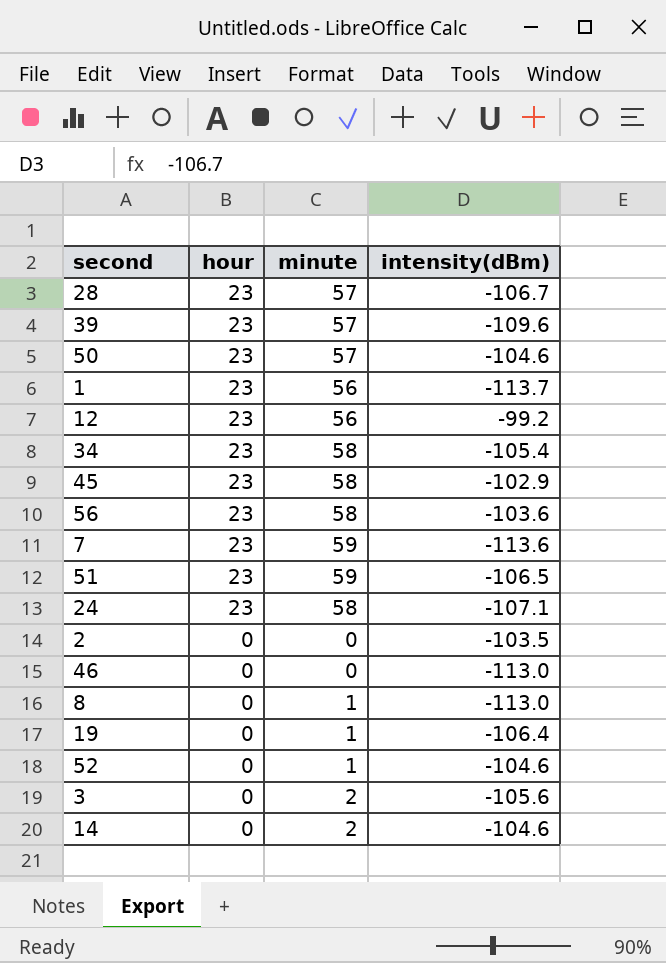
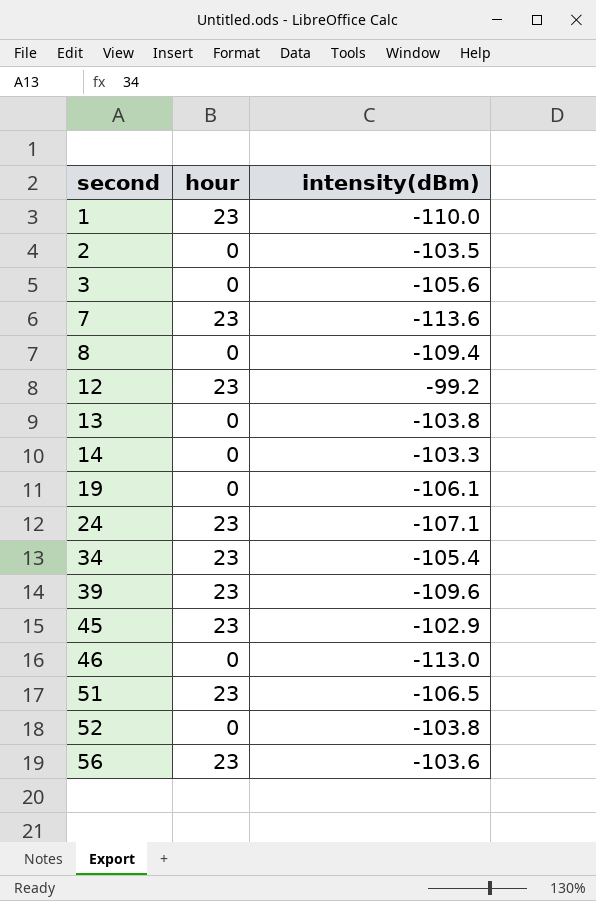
row order: hour descending -> second ascending
column minute | position: 3 -> none
row 28: 23 | 57 | -106.7 -> none
row 50: 23 | 57 | -104.6 -> none
1 | intensity(dBm): -113.7 -> -110.0
8 | intensity(dBm): -113.0 -> -109.4
row 13: none -> 0 | -103.8
14 | intensity(dBm): -104.6 -> -103.3
19 | intensity(dBm): -106.4 -> -106.1
52 | intensity(dBm): -104.6 -> -103.8

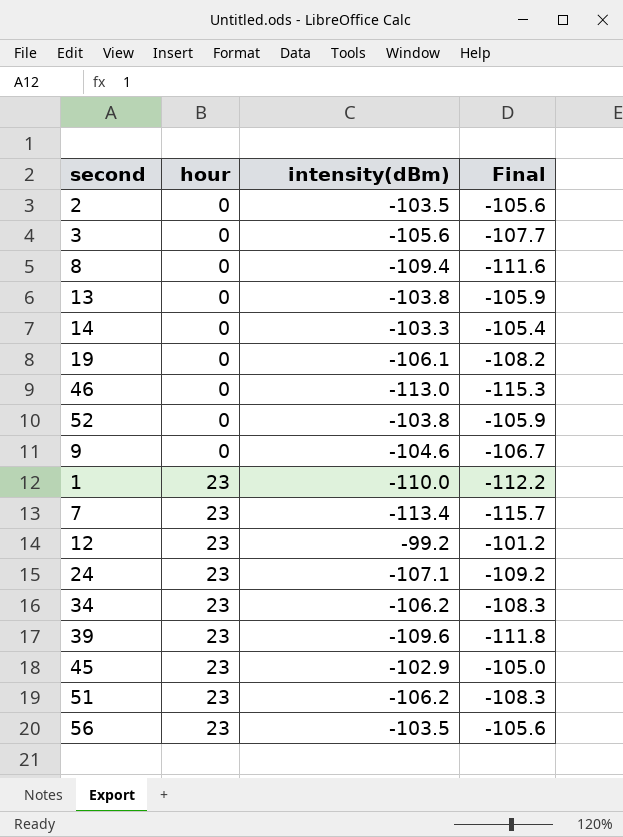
row order: second ascending -> hour ascending
column Final | formula: none -> [intensity(dBm)] * 1.02
row 9: none -> 0 | -104.6 | -106.7
7 | intensity(dBm): -113.6 -> -113.4
34 | intensity(dBm): -105.4 -> -106.2
51 | intensity(dBm): -106.5 -> -106.2
56 | intensity(dBm): -103.6 -> -103.5

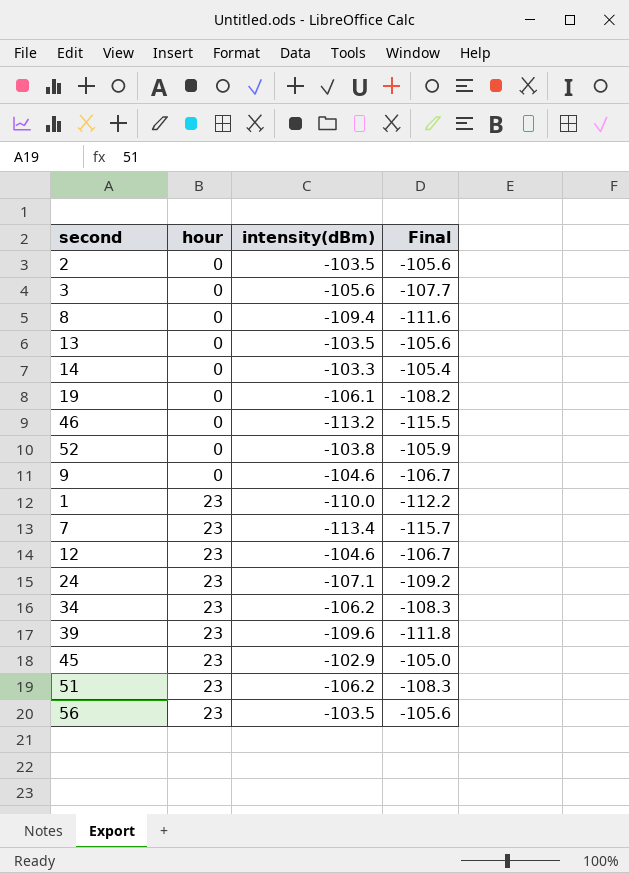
13 | intensity(dBm): -103.8 -> -103.5
13 | Final: -105.9 -> -105.6
46 | intensity(dBm): -113.0 -> -113.2
46 | Final: -115.3 -> -115.5
12 | intensity(dBm): -99.2 -> -104.6
12 | Final: -101.2 -> -106.7

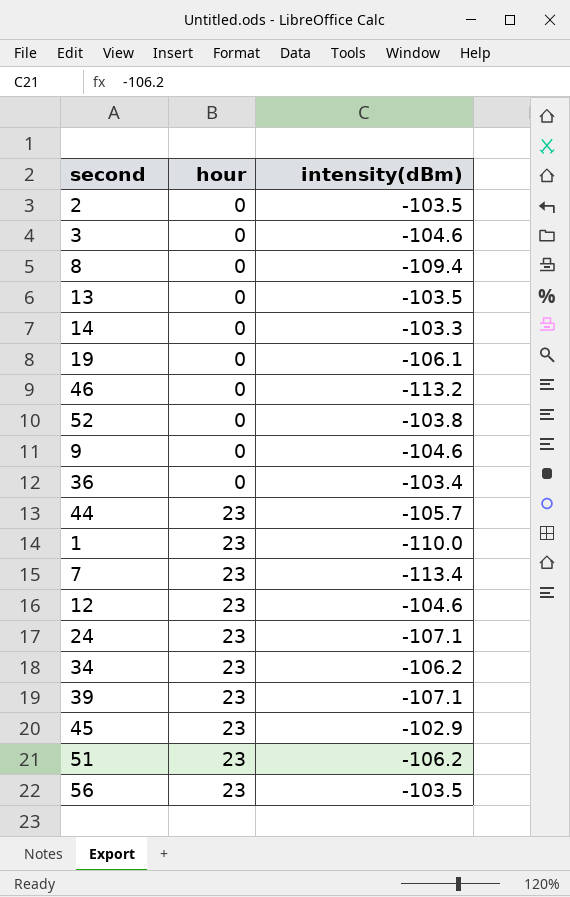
column Final | formula: [intensity(dBm)] * 1.02 -> none
3 | intensity(dBm): -105.6 -> -104.6
row 36: none -> 0 | -103.4
row 44: none -> 23 | -105.7
39 | intensity(dBm): -109.6 -> -107.1

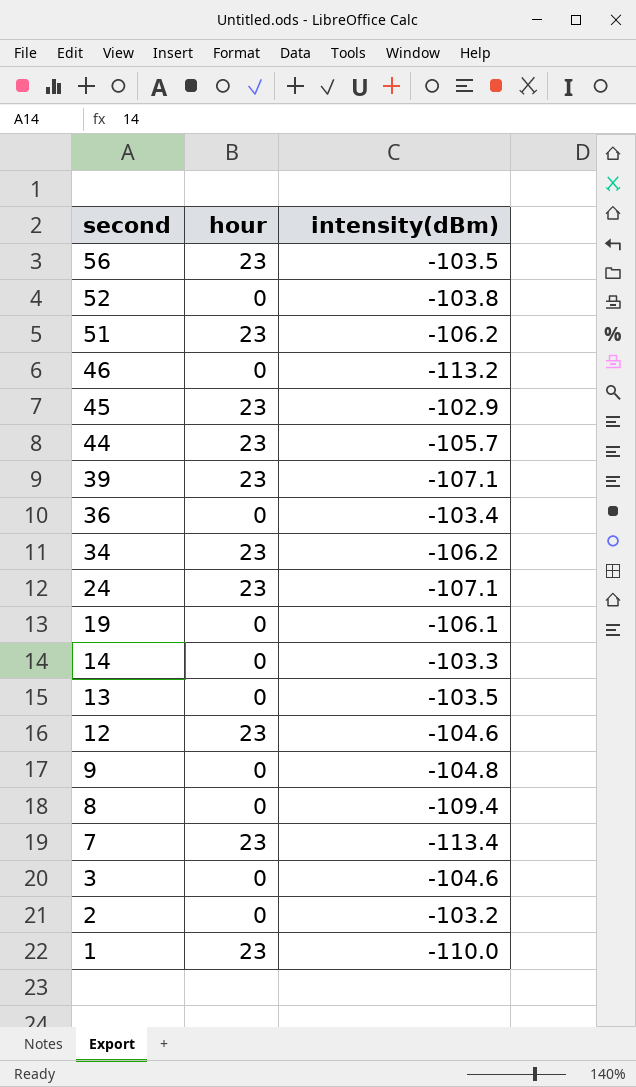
row order: hour ascending -> second descending
9 | intensity(dBm): -104.6 -> -104.8
2 | intensity(dBm): -103.5 -> -103.2

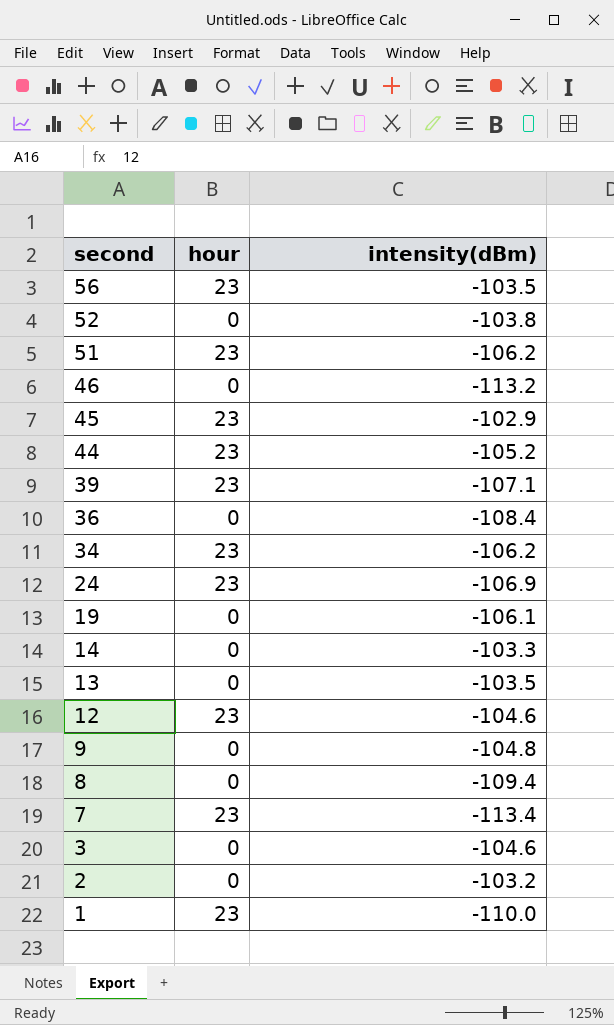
44 | intensity(dBm): -105.7 -> -105.2
36 | intensity(dBm): -103.4 -> -108.4
24 | intensity(dBm): -107.1 -> -106.9

